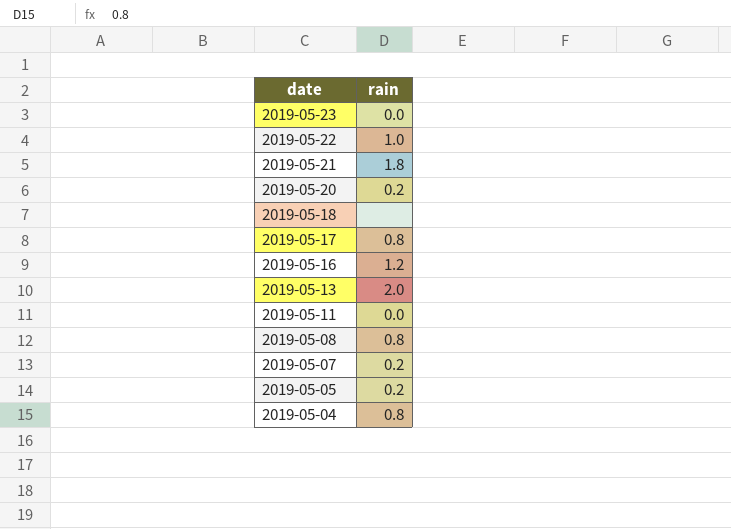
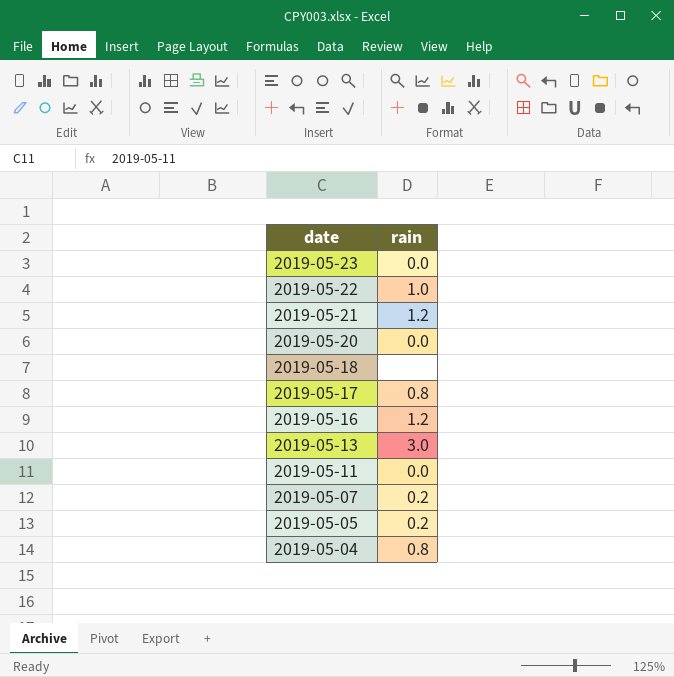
row 2019-05-08: 0.8 -> none
2019-05-21 | rain: 1.8 -> 1.2
2019-05-20 | rain: 0.2 -> 0.0
2019-05-13 | rain: 2.0 -> 3.0

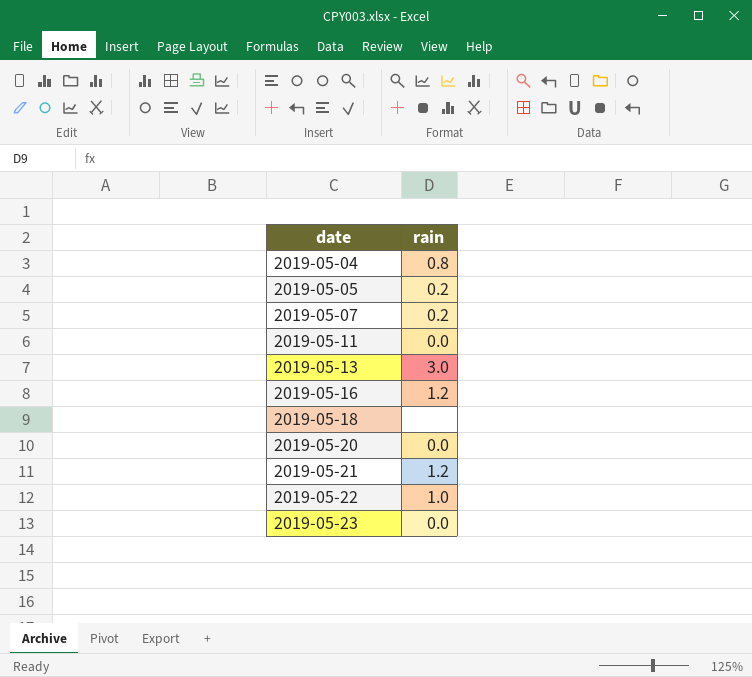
row order: date descending -> date ascending
row 2019-05-17: 0.8 -> none

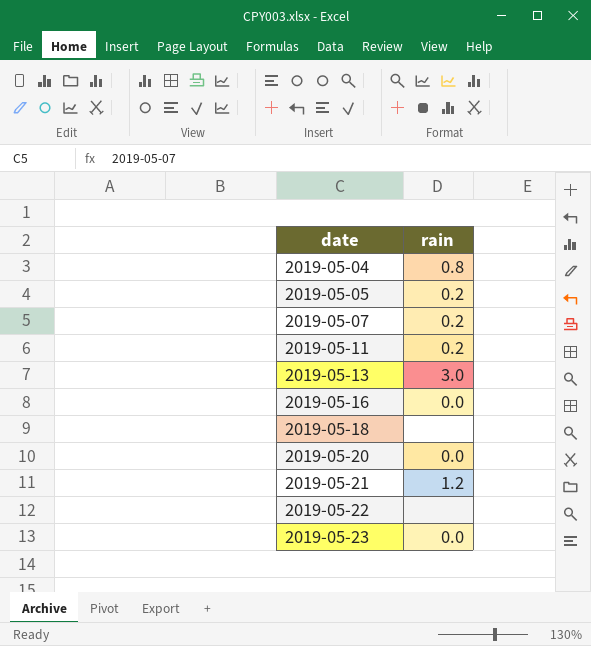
2019-05-11 | rain: 0.0 -> 0.2
2019-05-16 | rain: 1.2 -> 0.0
2019-05-22 | rain: 1.0 -> none

